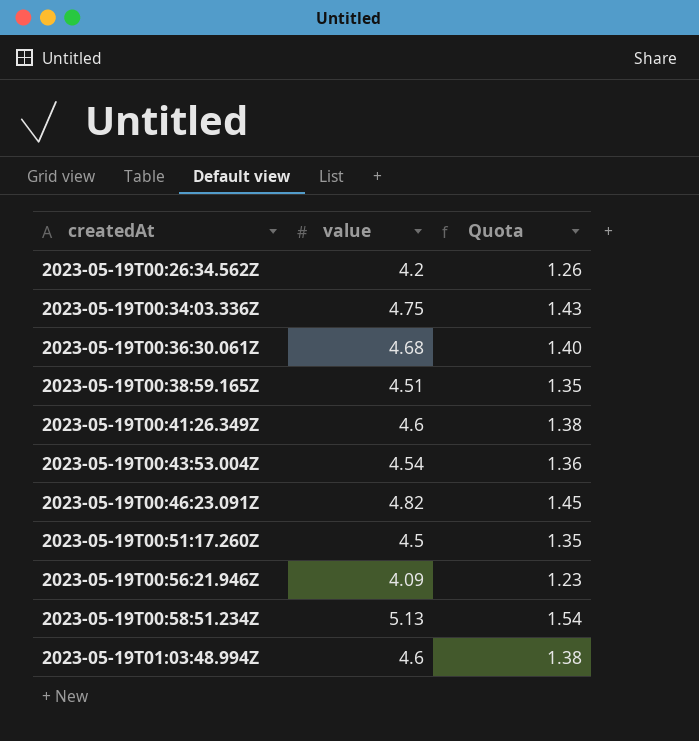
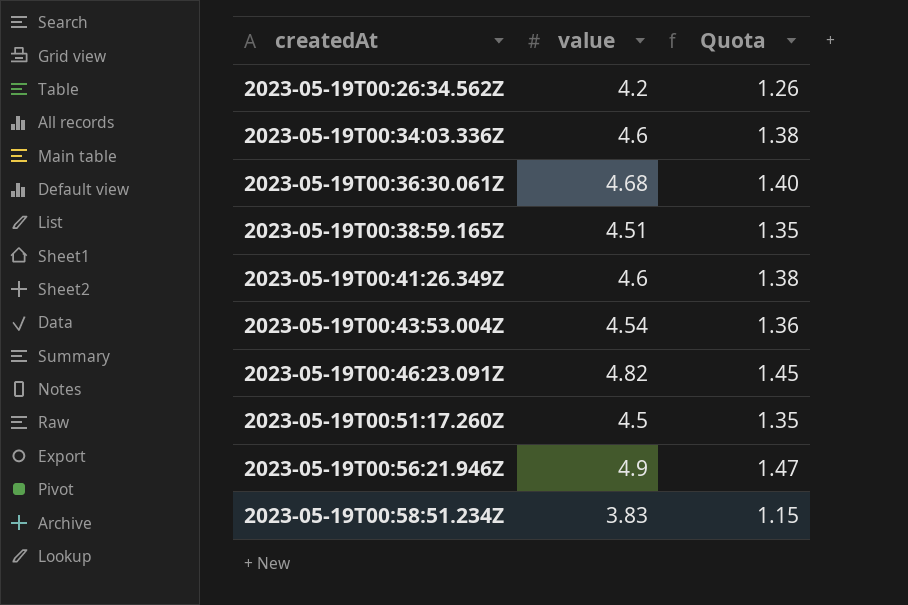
row 2023-05-19T01:03:48.994Z: 4.6 | 1.38 -> none
2023-05-19T00:34:03.336Z | value: 4.75 -> 4.6
2023-05-19T00:34:03.336Z | Quota: 1.43 -> 1.38
2023-05-19T00:56:21.946Z | value: 4.09 -> 4.9
2023-05-19T00:56:21.946Z | Quota: 1.23 -> 1.47
2023-05-19T00:58:51.234Z | value: 5.13 -> 3.83
2023-05-19T00:58:51.234Z | Quota: 1.54 -> 1.15

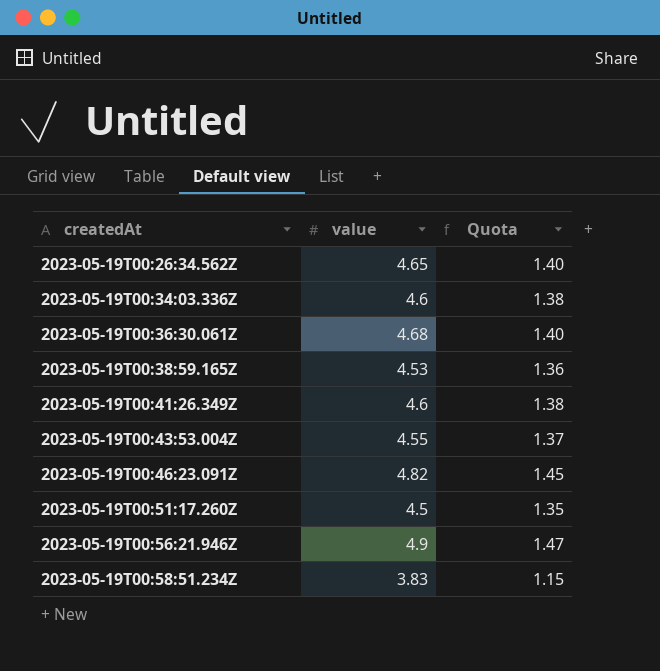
2023-05-19T00:26:34.562Z | value: 4.2 -> 4.65
2023-05-19T00:26:34.562Z | Quota: 1.26 -> 1.40
2023-05-19T00:38:59.165Z | value: 4.51 -> 4.53
2023-05-19T00:38:59.165Z | Quota: 1.35 -> 1.36
2023-05-19T00:43:53.004Z | value: 4.54 -> 4.55
2023-05-19T00:43:53.004Z | Quota: 1.36 -> 1.37

